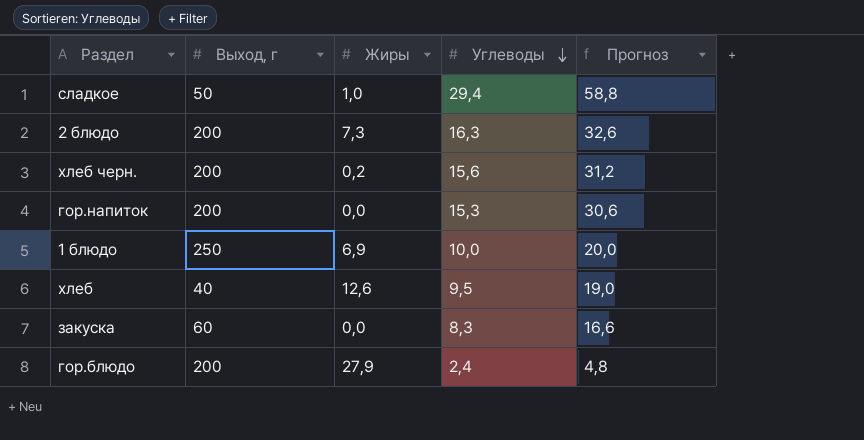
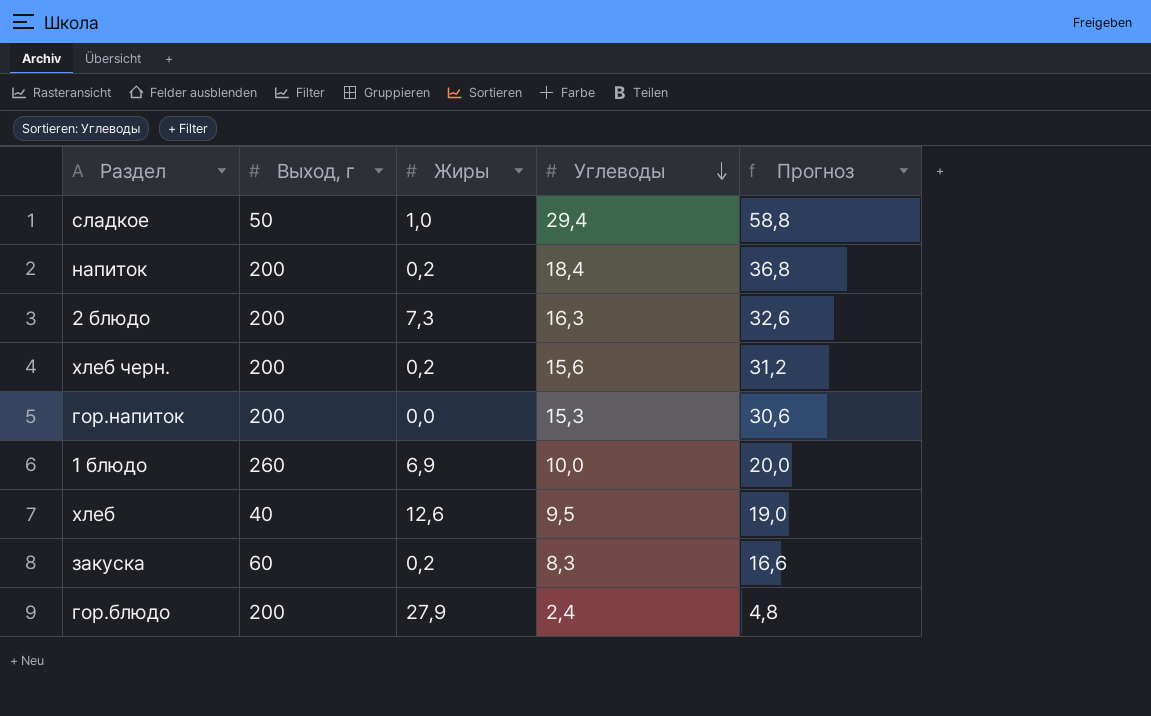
row напиток: none -> 200 | 0,2 | 18,4 | 36,8
1 блюдо | Выход, г: 250 -> 260
закуска | Жиры: 0,0 -> 0,2

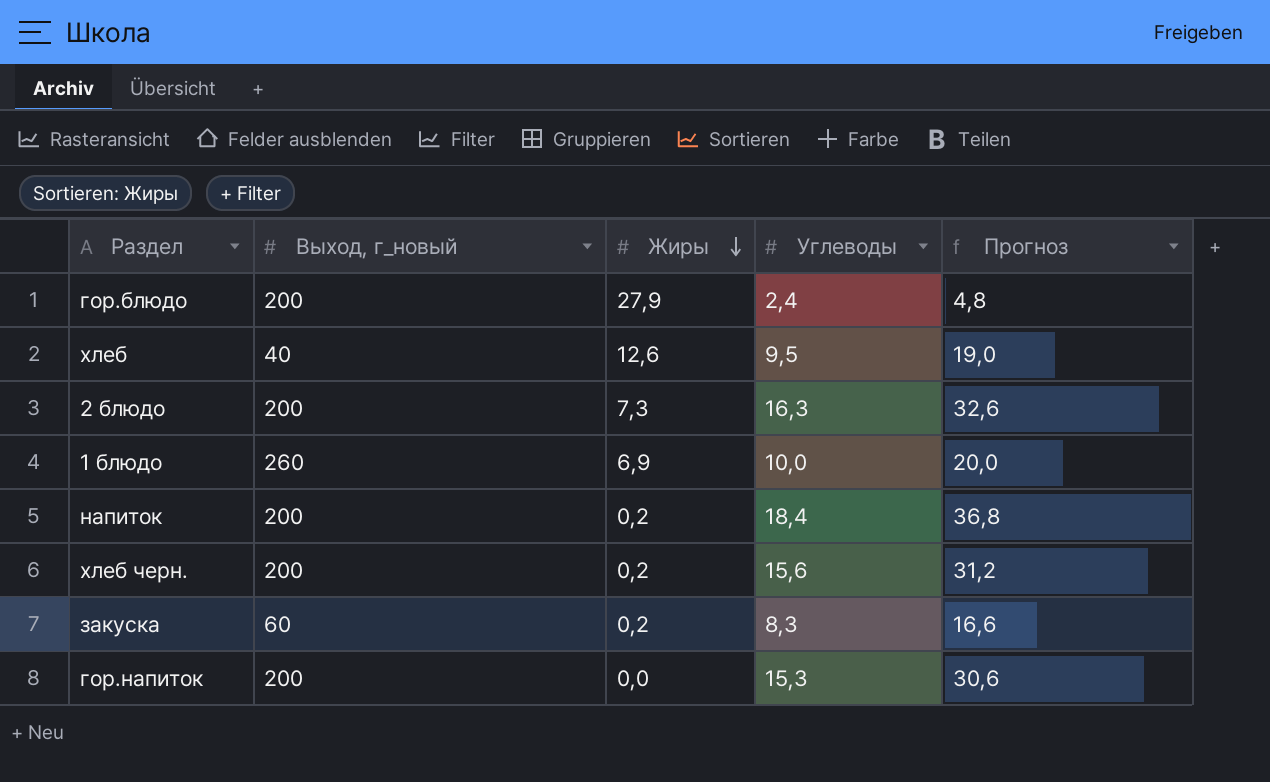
row order: Углеводы descending -> Жиры descending
column name: Выход, г -> Выход, г_новый
row сладкое: 50 | 1,0 | 29,4 | 58,8 -> none

